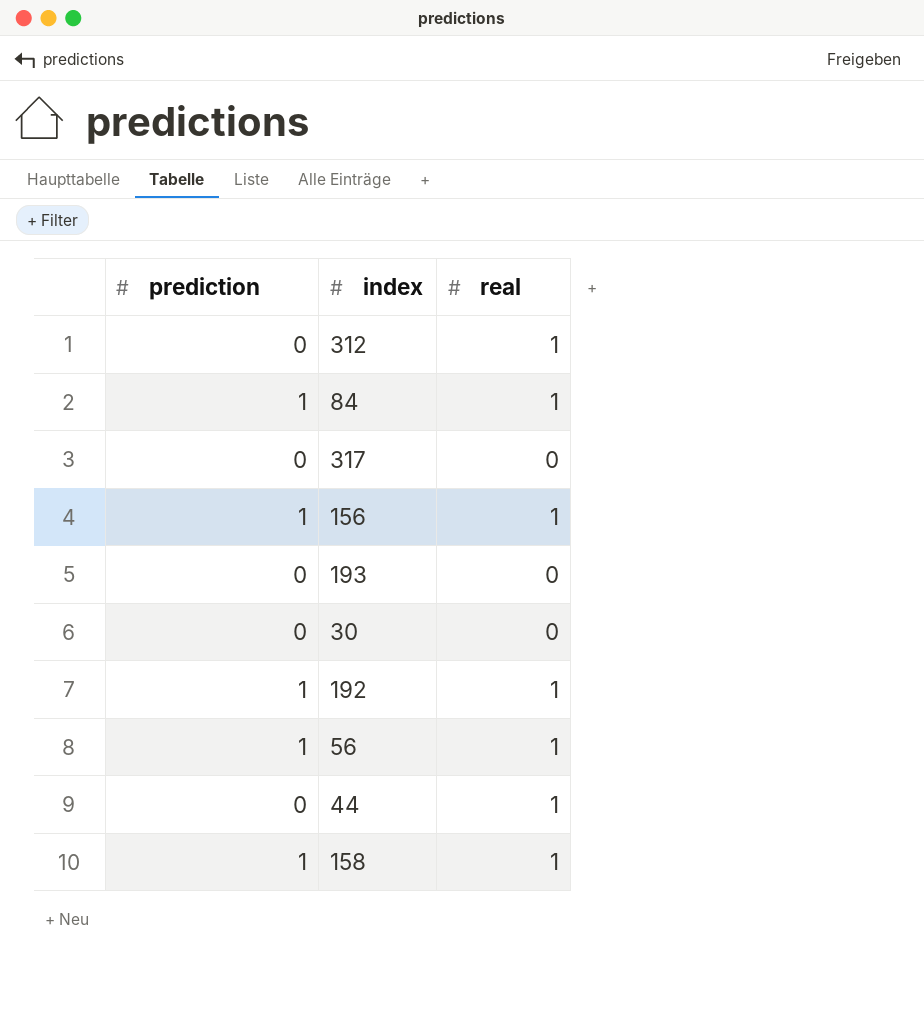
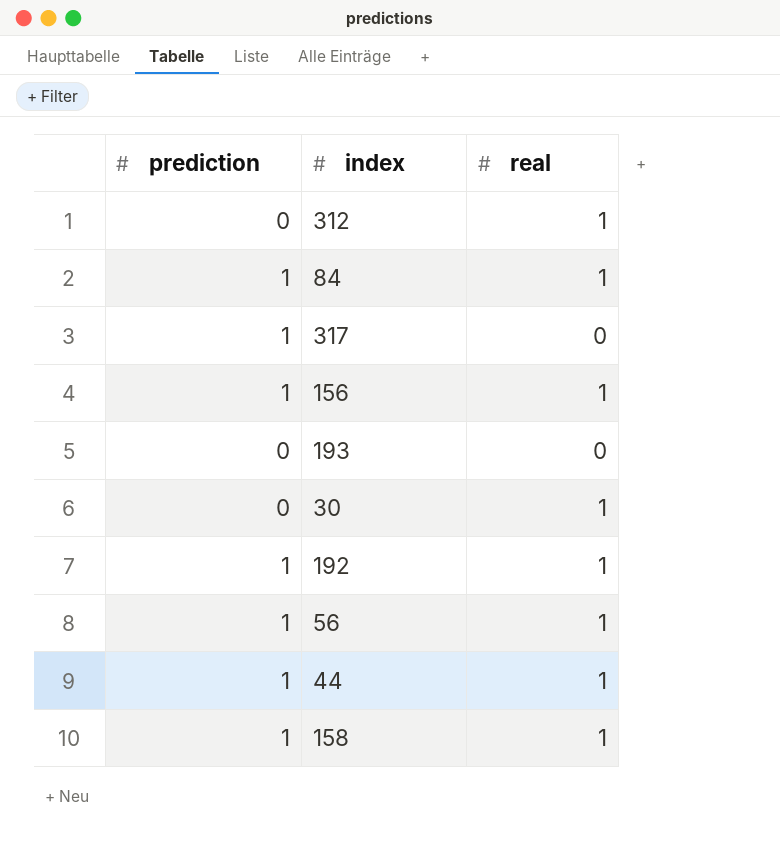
317 | prediction: 0 -> 1
30 | real: 0 -> 1
44 | prediction: 0 -> 1

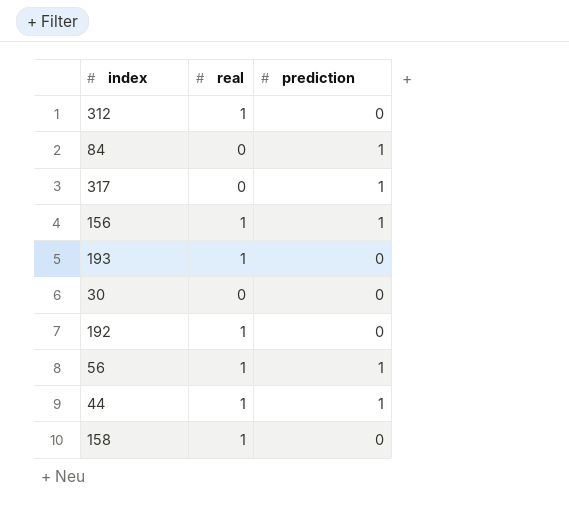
column prediction | position: 1 -> 3
84 | real: 1 -> 0
193 | real: 0 -> 1
30 | real: 1 -> 0
192 | prediction: 1 -> 0
158 | prediction: 1 -> 0

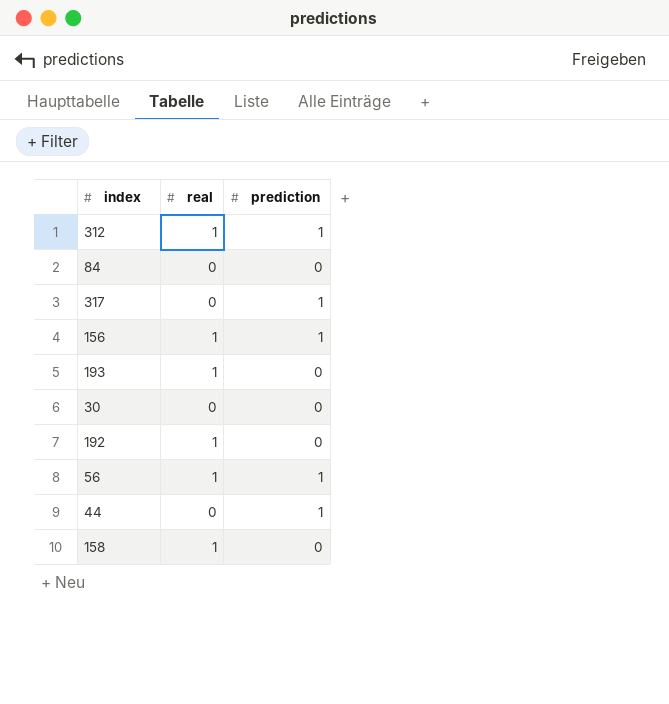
312 | prediction: 0 -> 1
84 | prediction: 1 -> 0
44 | real: 1 -> 0

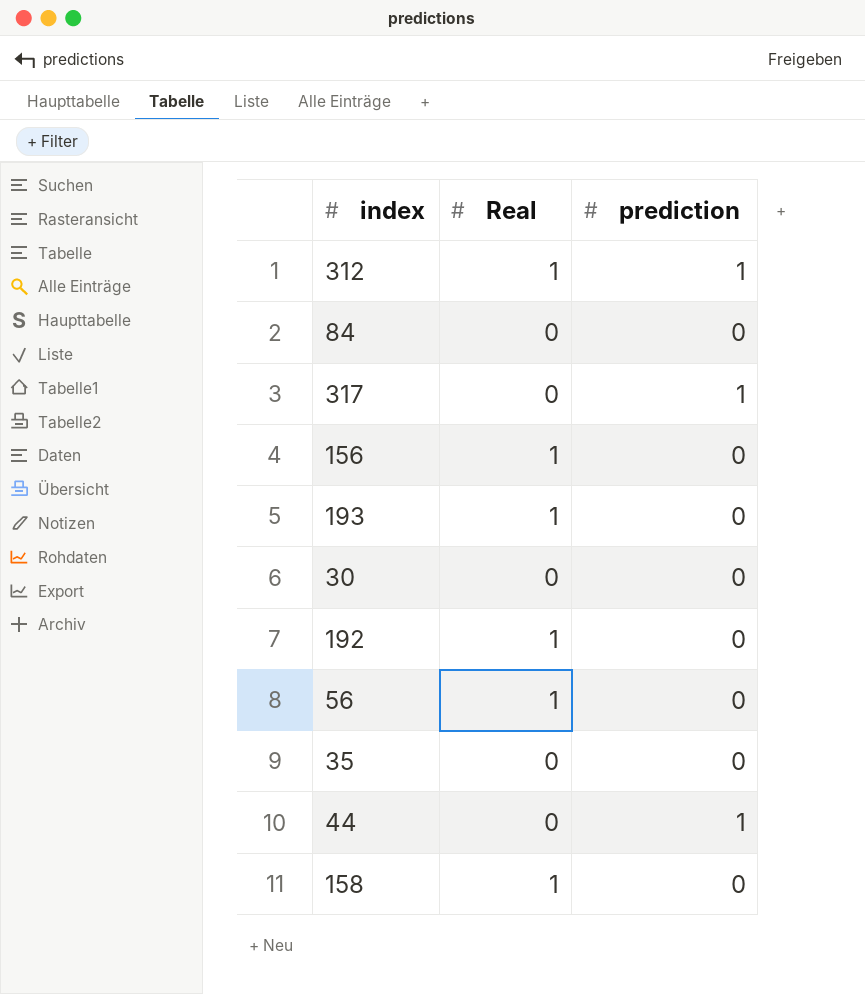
column name: real -> Real
156 | prediction: 1 -> 0
56 | prediction: 1 -> 0
row 35: none -> 0 | 0

